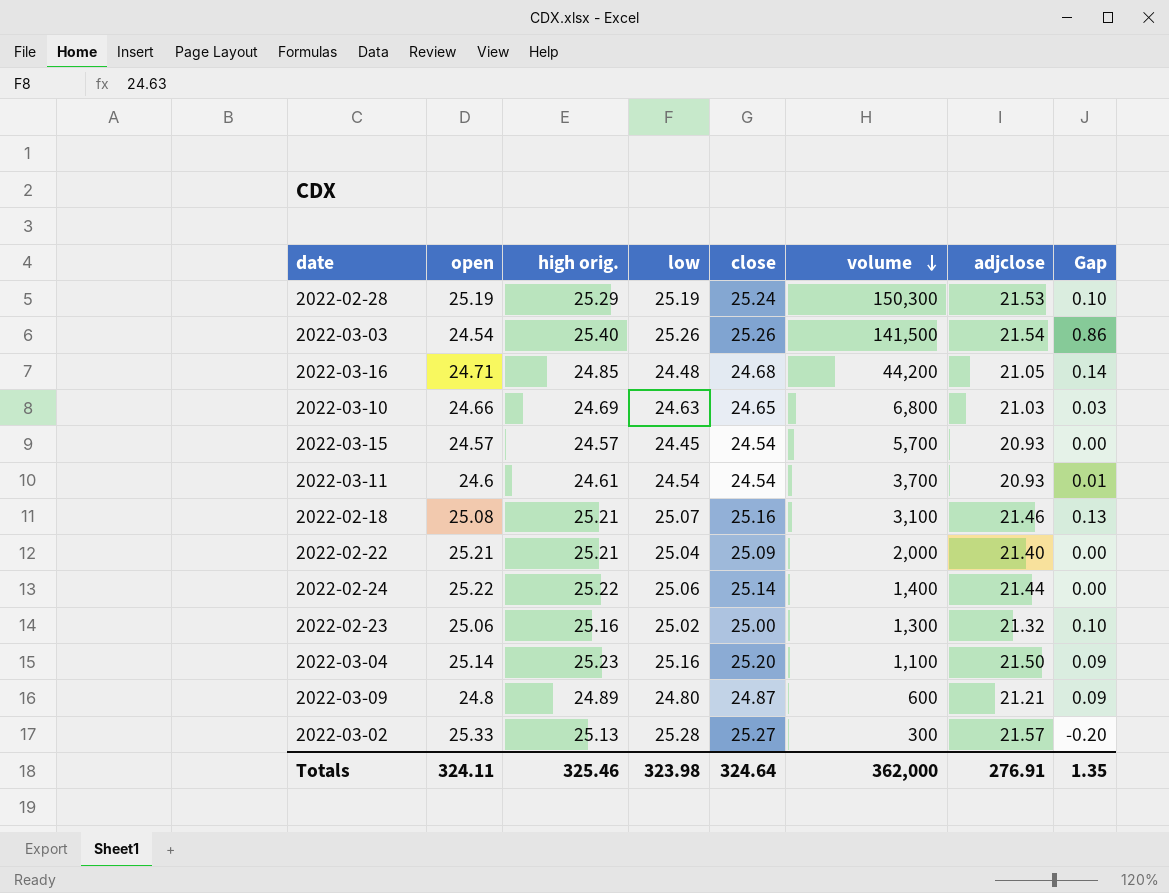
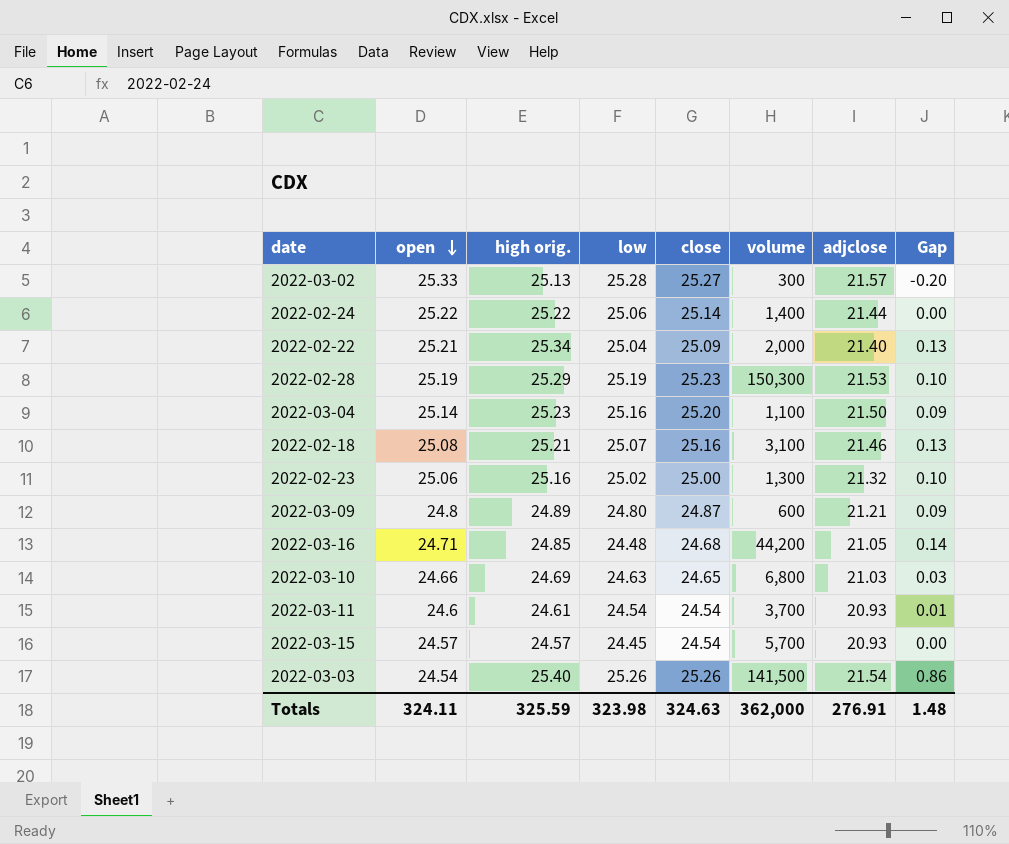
row order: volume descending -> open descending
2022-02-22 | high orig.: 25.21 -> 25.34
2022-02-22 | Gap: 0.00 -> 0.13
2022-02-28 | close: 25.24 -> 25.23
Totals | high orig.: 325.46 -> 325.59
Totals | close: 324.64 -> 324.63
Totals | Gap: 1.35 -> 1.48

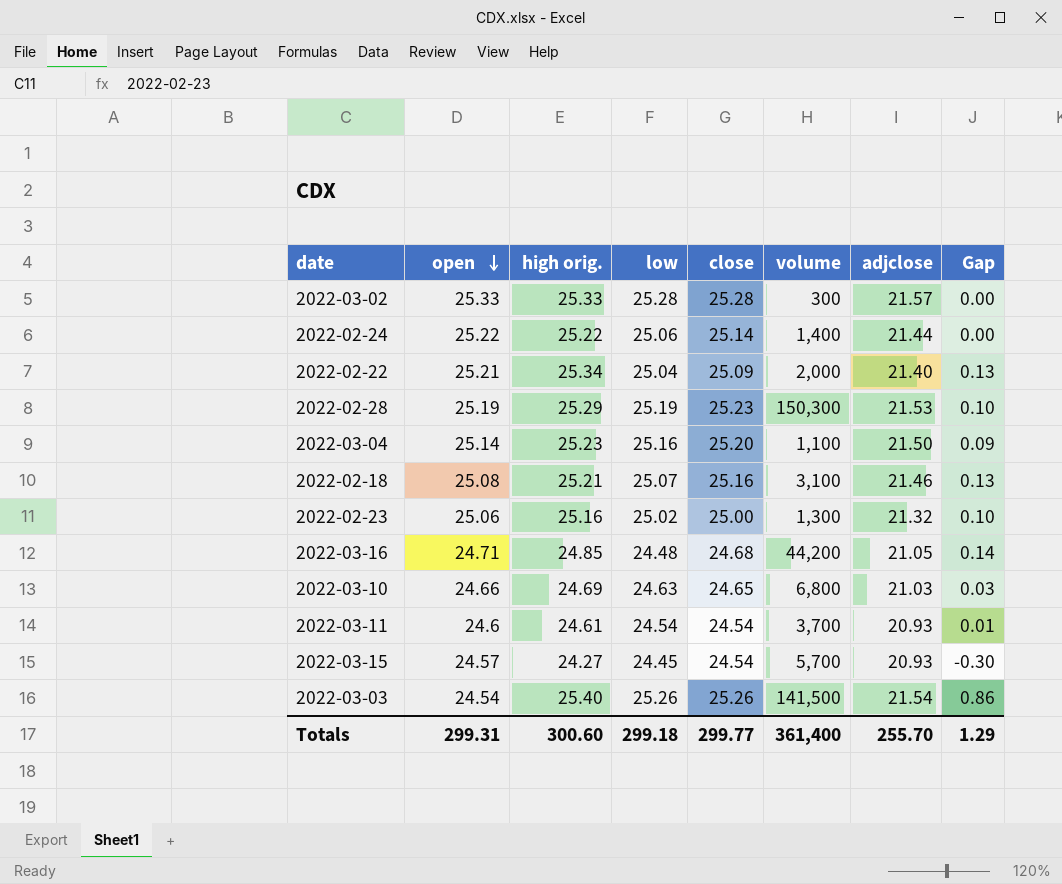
row 2022-03-09: 24.8 | 24.89 | 24.80 | 24.87 | 600 | 21.21 | 0.09 -> none
2022-03-02 | high orig.: 25.13 -> 25.33
2022-03-02 | close: 25.27 -> 25.28
2022-03-02 | Gap: -0.20 -> 0.00
2022-03-15 | high orig.: 24.57 -> 24.27
2022-03-15 | Gap: 0.00 -> -0.30
Totals | open: 324.11 -> 299.31
Totals | high orig.: 325.59 -> 300.60
Totals | low: 323.98 -> 299.18
Totals | close: 324.63 -> 299.77
Totals | volume: 362,000 -> 361,400
Totals | adjclose: 276.91 -> 255.70
Totals | Gap: 1.48 -> 1.29

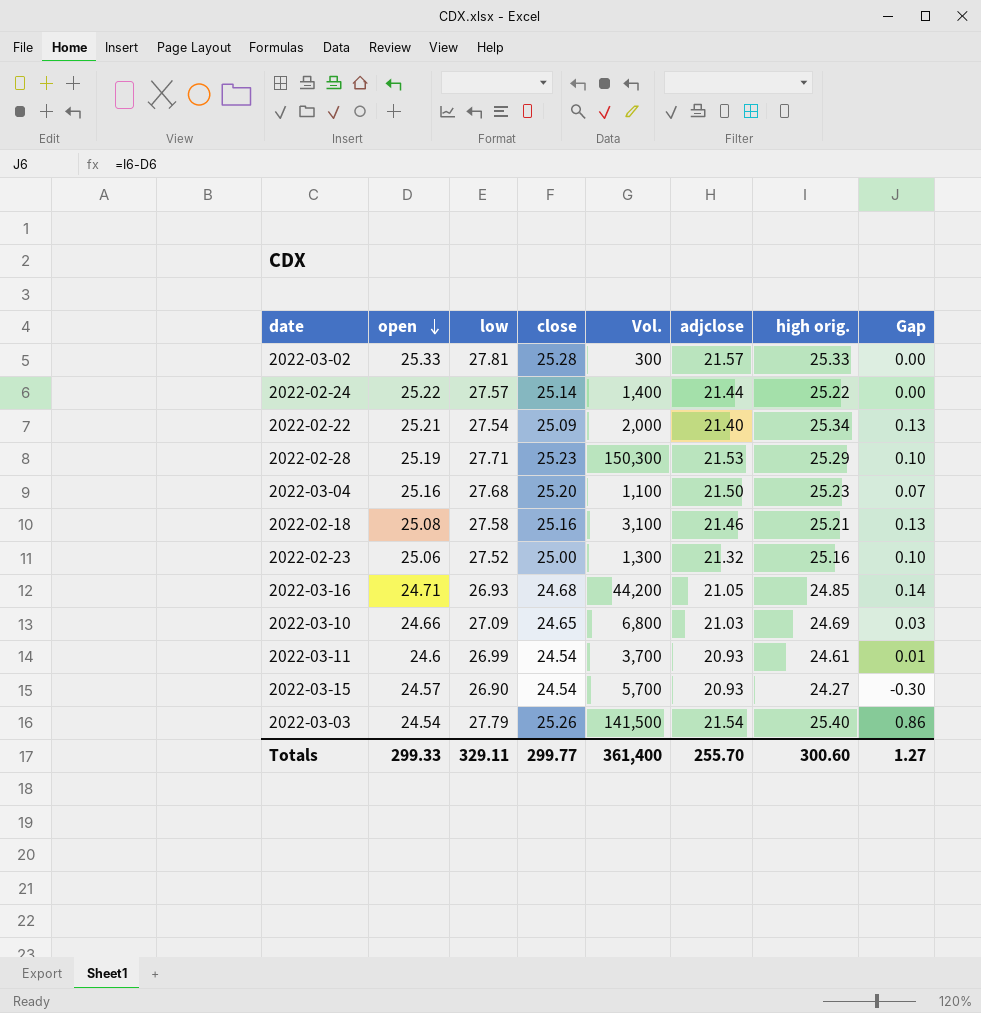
column name: volume -> Vol.
column high orig. | position: 3 -> 7
2022-03-02 | low: 25.28 -> 27.81
2022-02-24 | low: 25.06 -> 27.57
2022-02-22 | low: 25.04 -> 27.54
2022-02-28 | low: 25.19 -> 27.71
2022-03-04 | open: 25.14 -> 25.16
2022-03-04 | low: 25.16 -> 27.68
2022-03-04 | Gap: 0.09 -> 0.07
2022-02-18 | low: 25.07 -> 27.58
2022-02-23 | low: 25.02 -> 27.52
2022-03-16 | low: 24.48 -> 26.93
2022-03-10 | low: 24.63 -> 27.09
2022-03-11 | low: 24.54 -> 26.99
2022-03-15 | low: 24.45 -> 26.90
2022-03-03 | low: 25.26 -> 27.79
Totals | open: 299.31 -> 299.33
Totals | low: 299.18 -> 329.11
Totals | Gap: 1.29 -> 1.27

